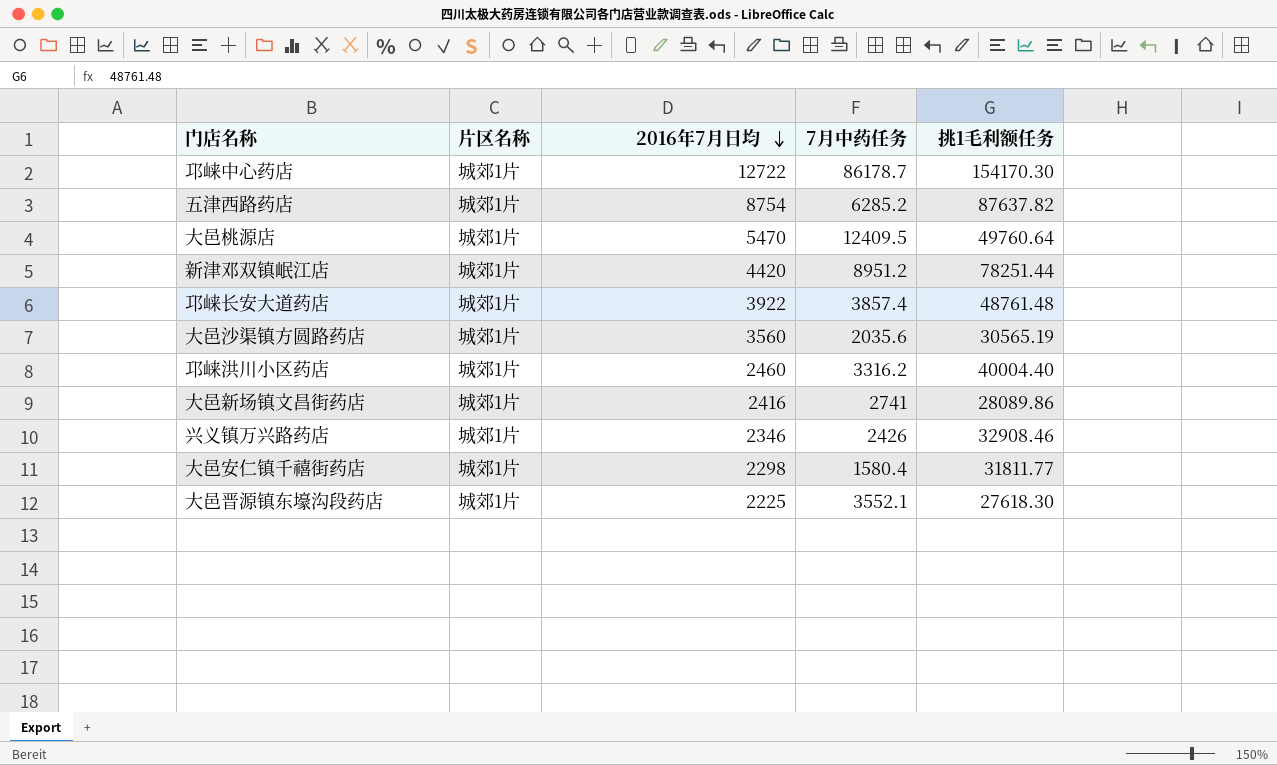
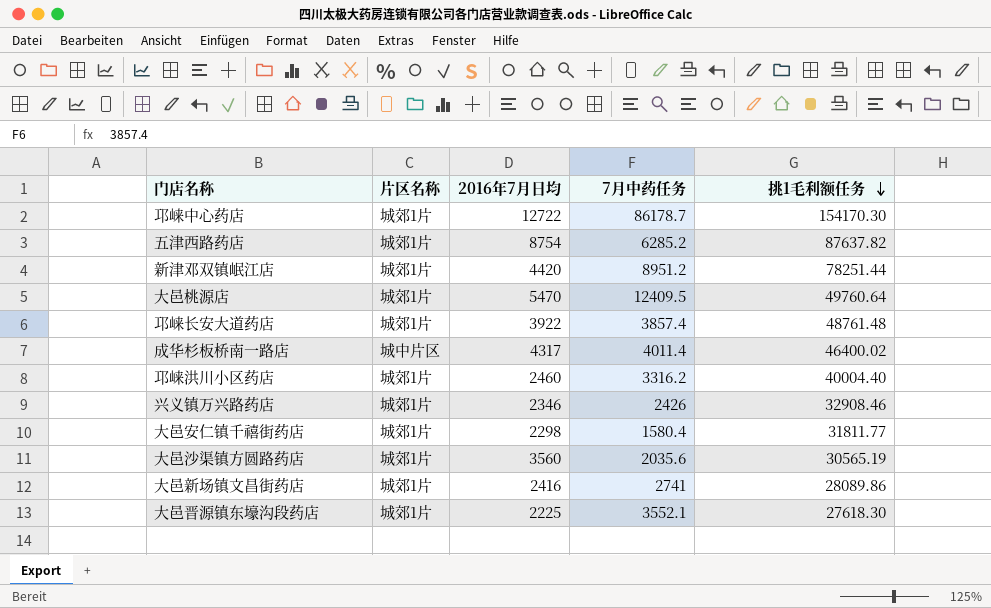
row order: 2016年7月日均 descending -> 挑1毛利额任务 descending
row 成华杉板桥南一路店: none -> 城中片区 | 4317 | 4011.4 | 46400.02

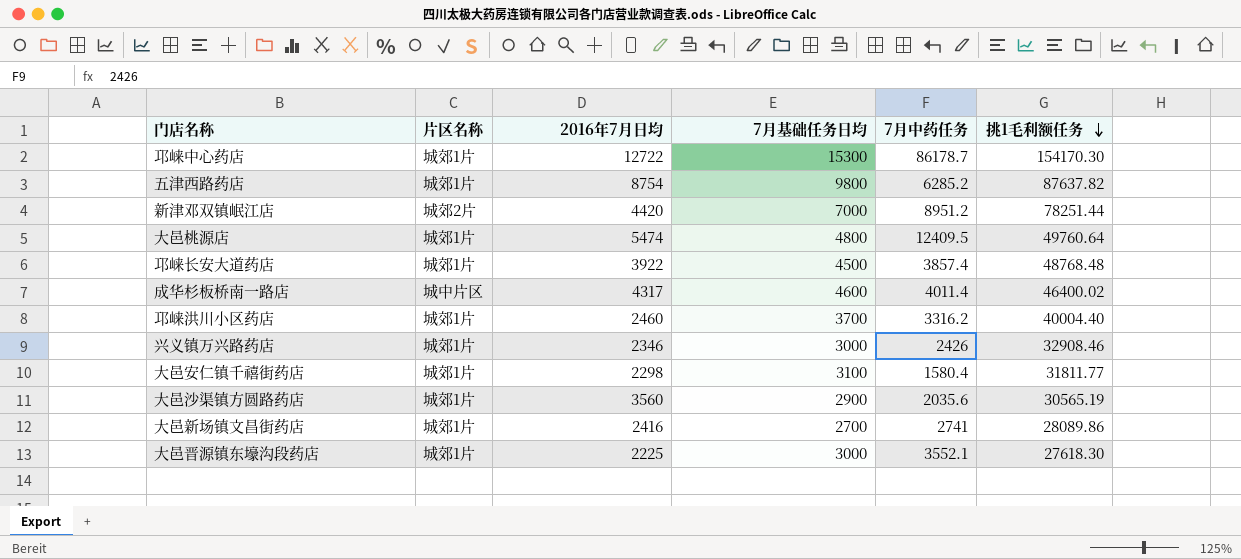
column 7月基础任务日均 | position: none -> 4
新津邓双镇岷江店 | 片区名称: 城郊1片 -> 城郊2片
大邑桃源店 | 2016年7月日均: 5470 -> 5474
邛崃长安大道药店 | 挑1毛利额任务: 48761.48 -> 48768.48

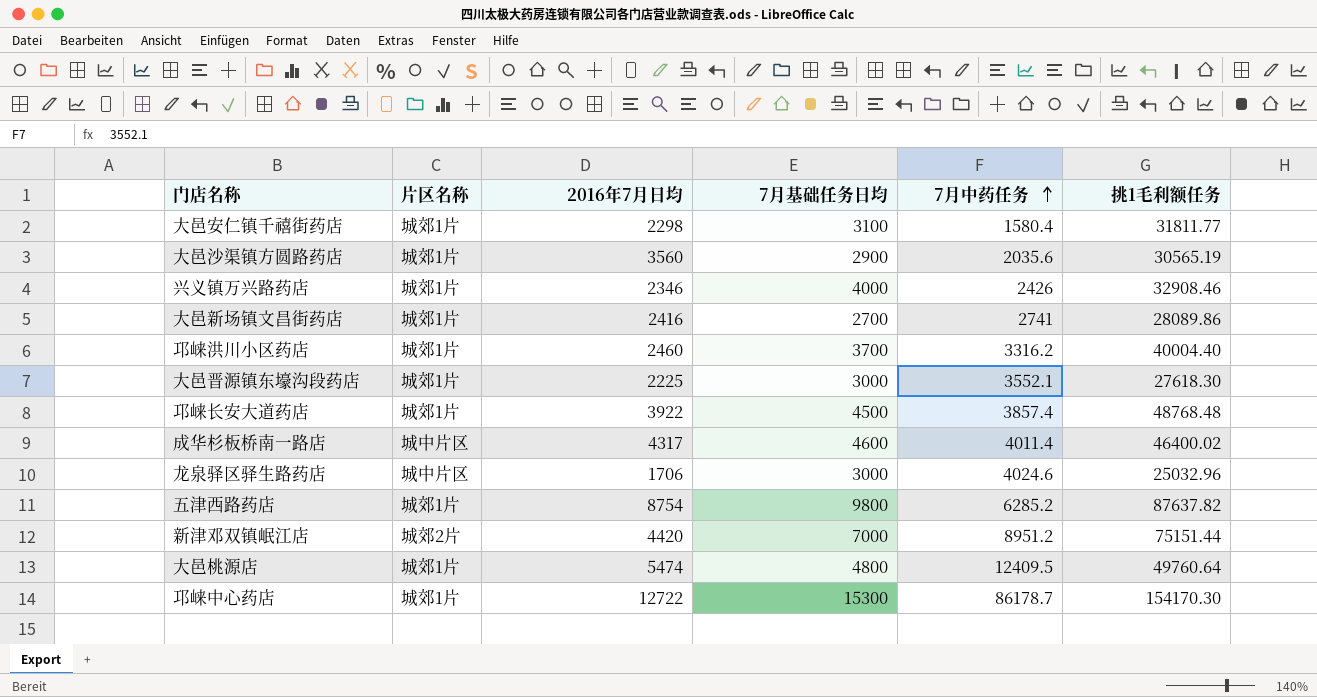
row order: 挑1毛利额任务 descending -> 7月中药任务 ascending
兴义镇万兴路药店 | 7月基础任务日均: 3000 -> 4000
row 龙泉驿区驿生路药店: none -> 城中片区 | 1706 | 3000 | 4024.6 | 25032.96
新津邓双镇岷江店 | 挑1毛利额任务: 78251.44 -> 75151.44

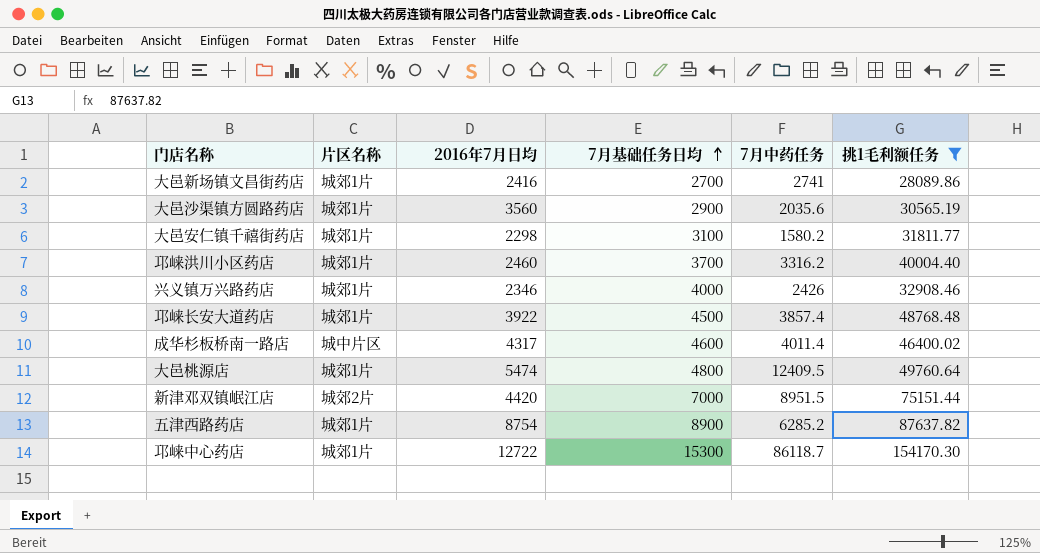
filter: none -> 挑1毛利额任务 >= 28089.86
row order: 7月中药任务 ascending -> 7月基础任务日均 ascending
大邑安仁镇千禧街药店 | 7月中药任务: 1580.4 -> 1580.2
新津邓双镇岷江店 | 7月中药任务: 8951.2 -> 8951.5
五津西路药店 | 7月基础任务日均: 9800 -> 8900
邛崃中心药店 | 7月中药任务: 86178.7 -> 86118.7

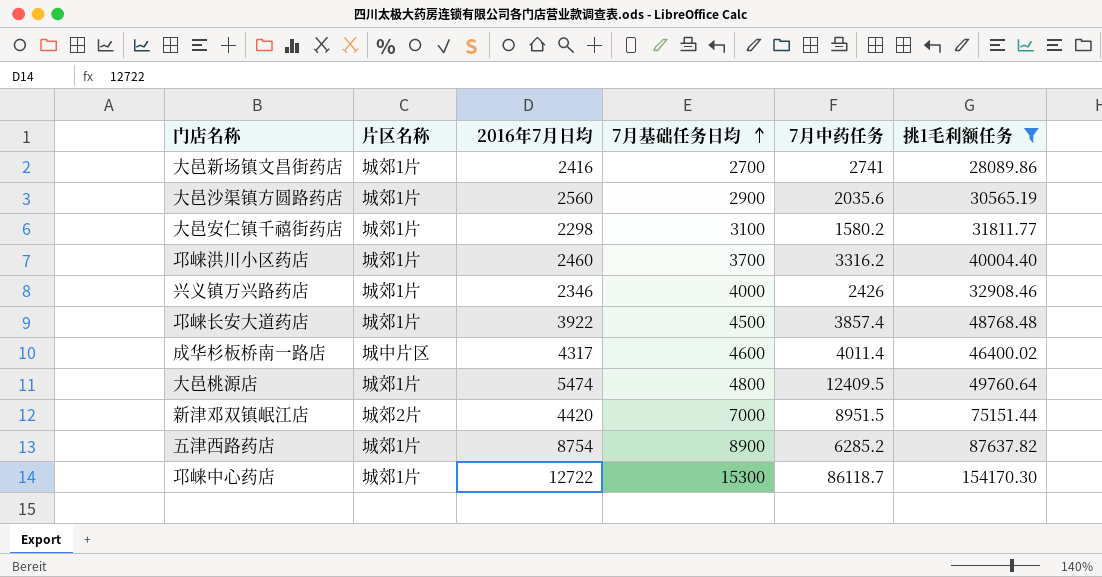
大邑沙渠镇方圆路药店 | 2016年7月日均: 3560 -> 2560

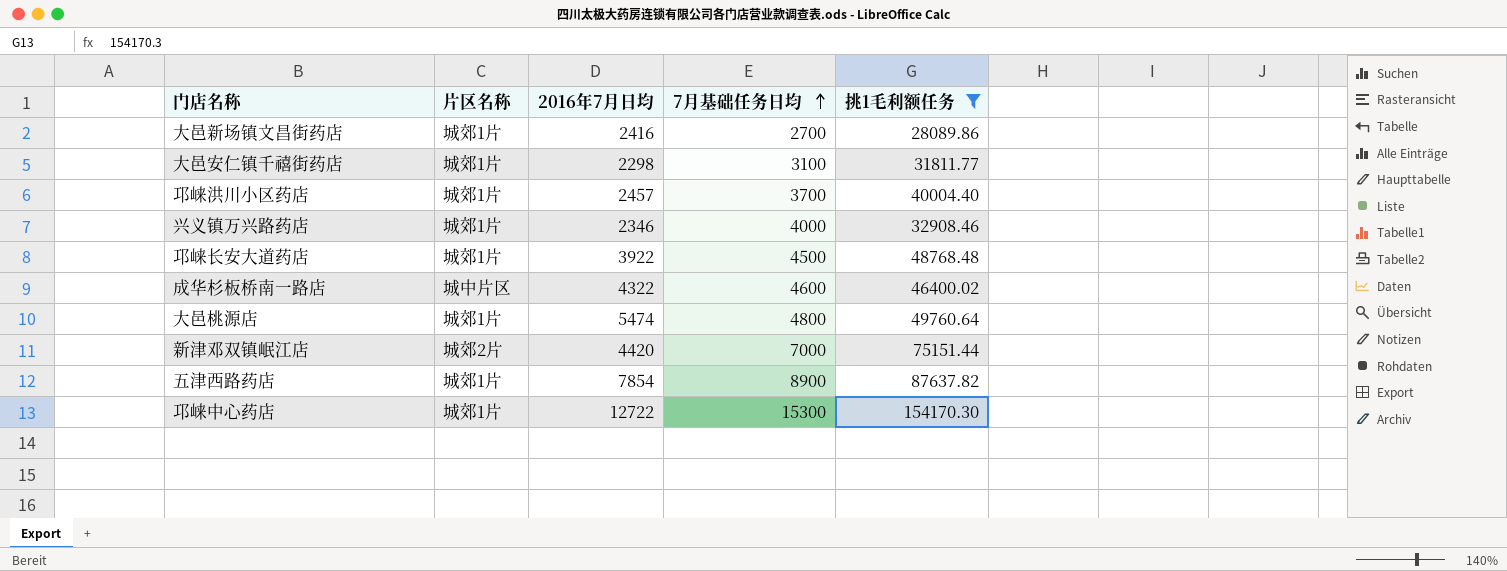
column 7月中药任务 | position: 5 -> none
row 大邑沙渠镇方圆路药店: 城郊1片 | 2560 | 2900 | 2035.6 | 30565.19 -> none
邛崃洪川小区药店 | 2016年7月日均: 2460 -> 2457
成华杉板桥南一路店 | 2016年7月日均: 4317 -> 4322
五津西路药店 | 2016年7月日均: 8754 -> 7854

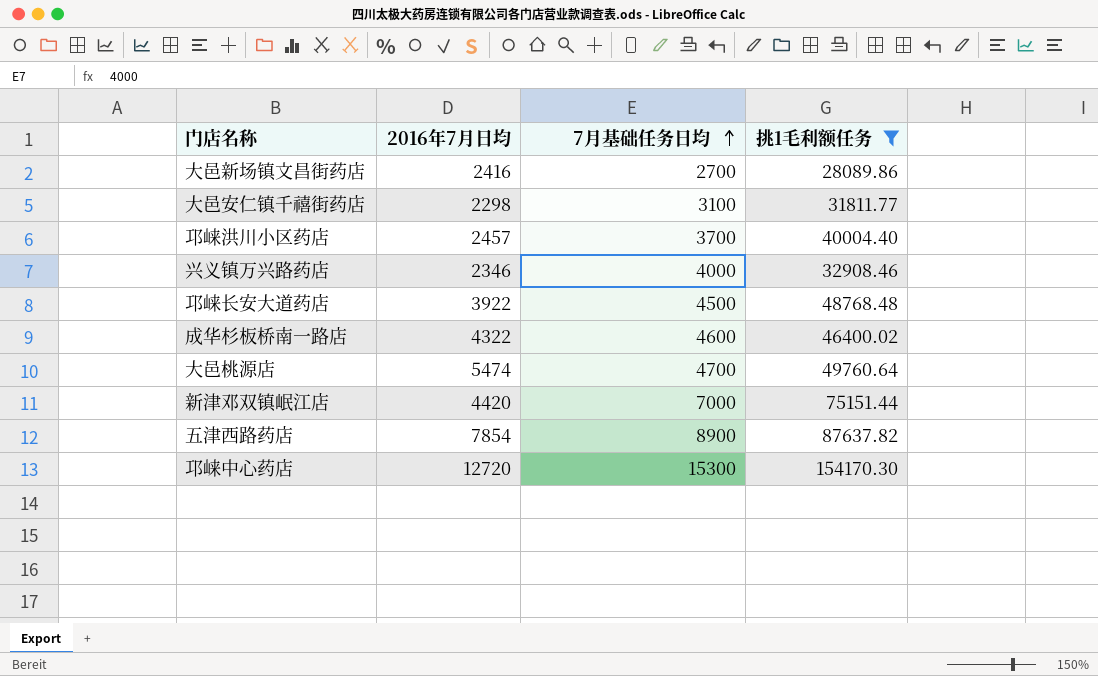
column 片区名称 | position: 2 -> none
大邑桃源店 | 7月基础任务日均: 4800 -> 4700
邛崃中心药店 | 2016年7月日均: 12722 -> 12720

